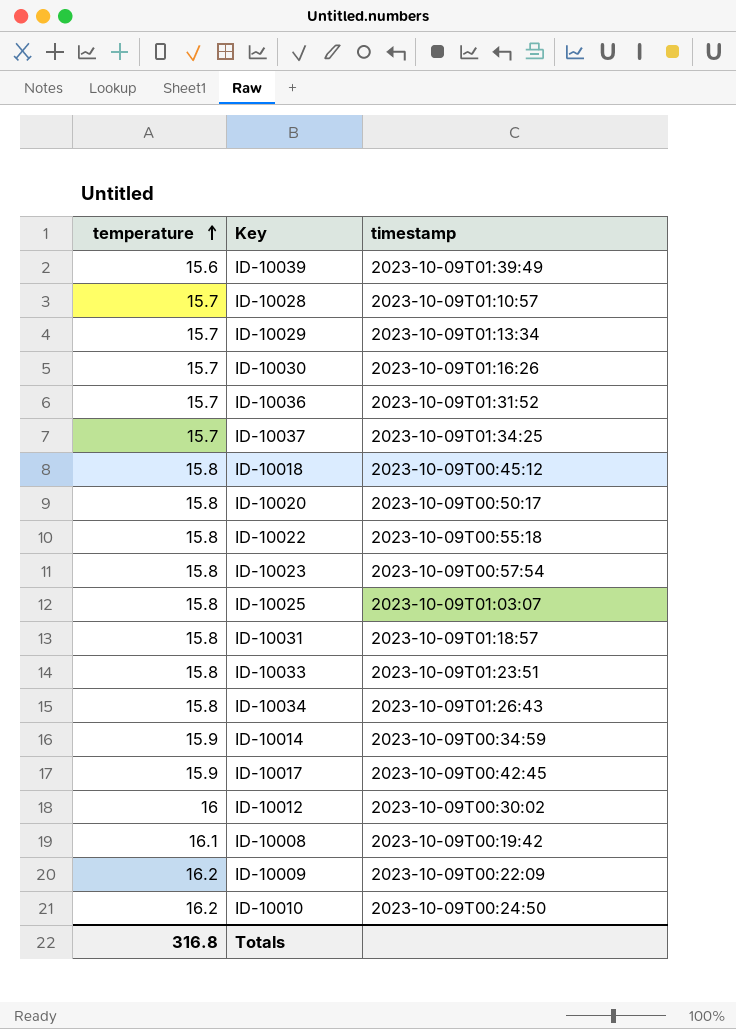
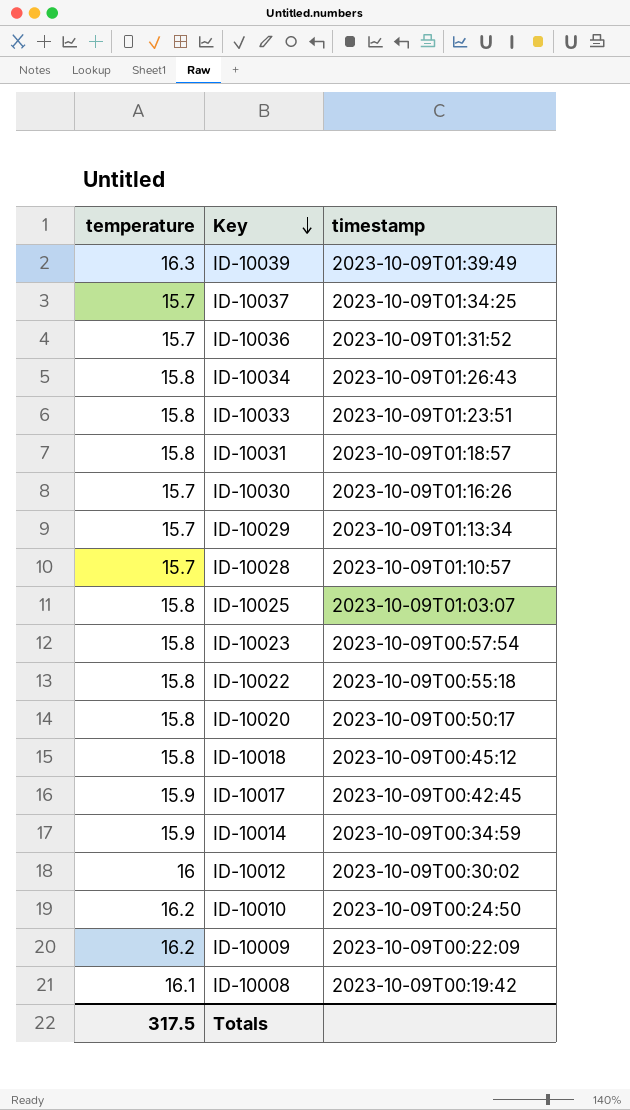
row order: temperature ascending -> Key descending
ID-10039 | temperature: 15.6 -> 16.3
Totals | temperature: 316.8 -> 317.5

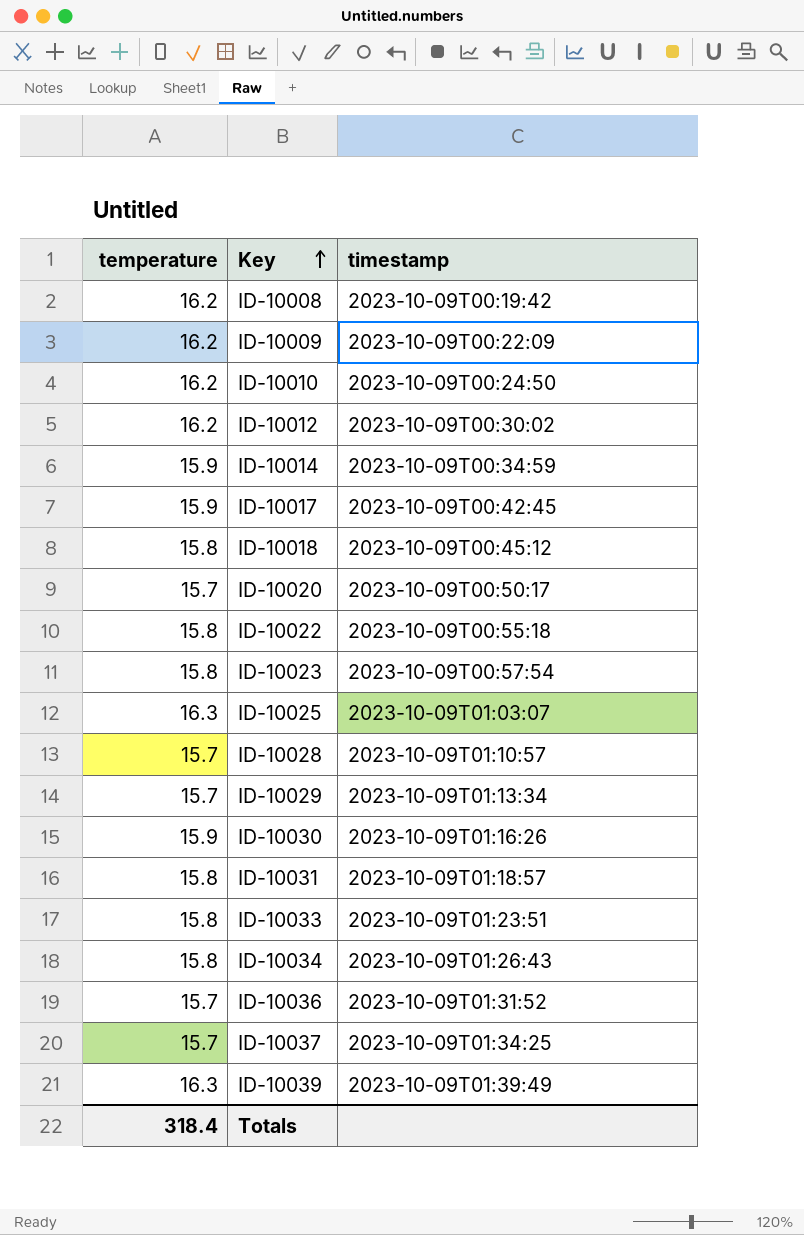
row order: Key descending -> Key ascending
ID-10008 | temperature: 16.1 -> 16.2
ID-10012 | temperature: 16 -> 16.2
ID-10020 | temperature: 15.8 -> 15.7
ID-10025 | temperature: 15.8 -> 16.3
ID-10030 | temperature: 15.7 -> 15.9
Totals | temperature: 317.5 -> 318.4

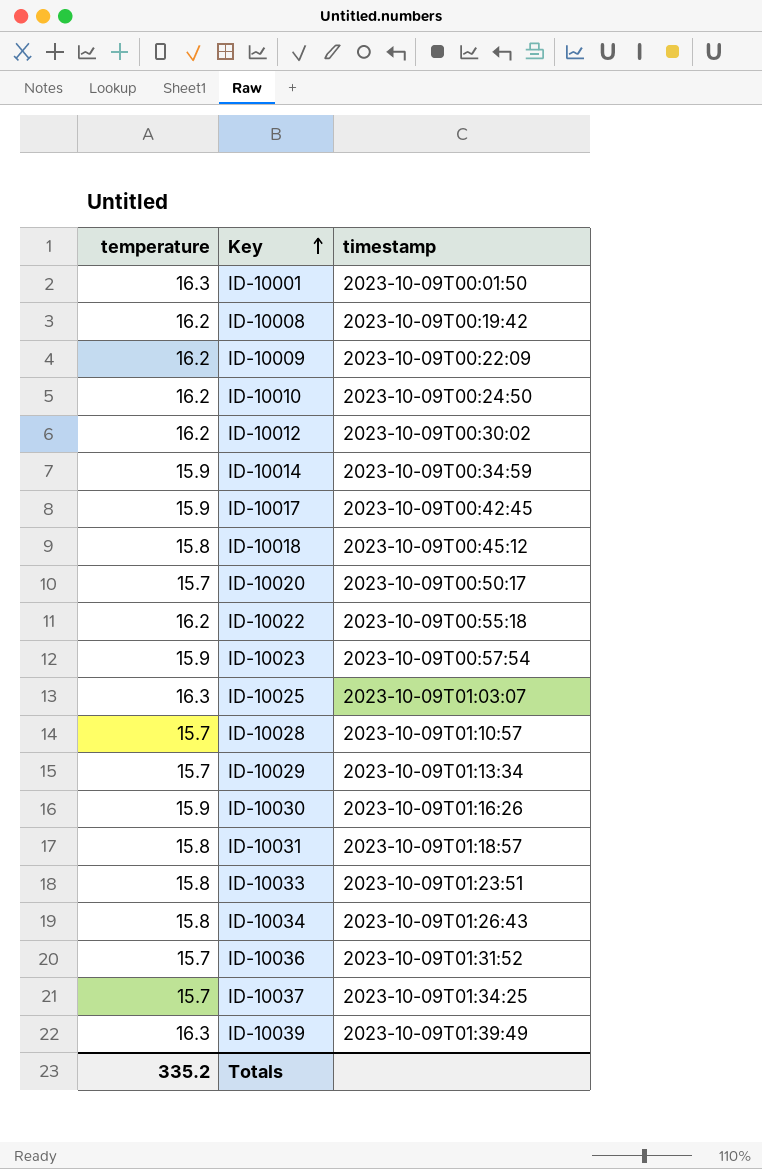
row ID-10001: none -> 16.3 | 2023-10-09T00:01:50
ID-10022 | temperature: 15.8 -> 16.2
ID-10023 | temperature: 15.8 -> 15.9
Totals | temperature: 318.4 -> 335.2

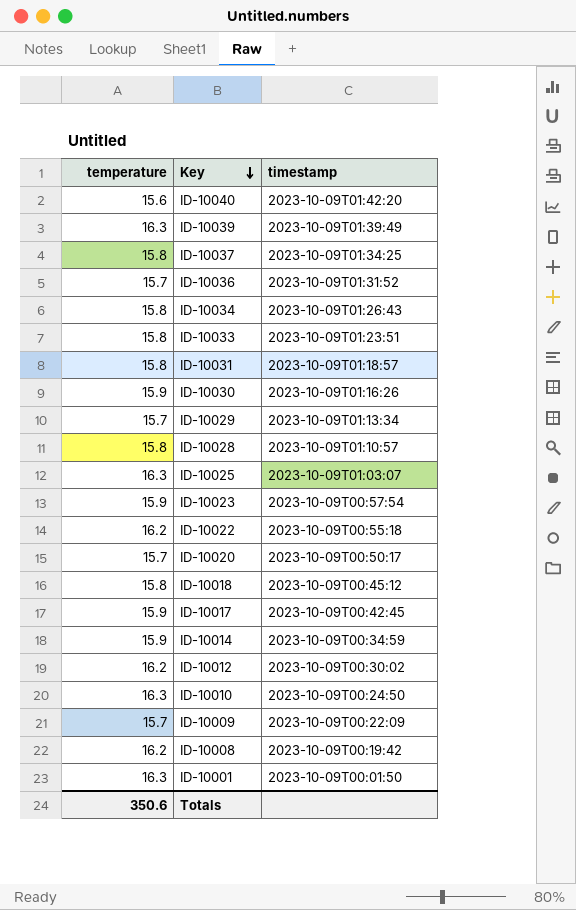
row order: Key ascending -> Key descending
row ID-10040: none -> 15.6 | 2023-10-09T01:42:20
ID-10037 | temperature: 15.7 -> 15.8
ID-10028 | temperature: 15.7 -> 15.8
ID-10010 | temperature: 16.2 -> 16.3
ID-10009 | temperature: 16.2 -> 15.7
Totals | temperature: 335.2 -> 350.6

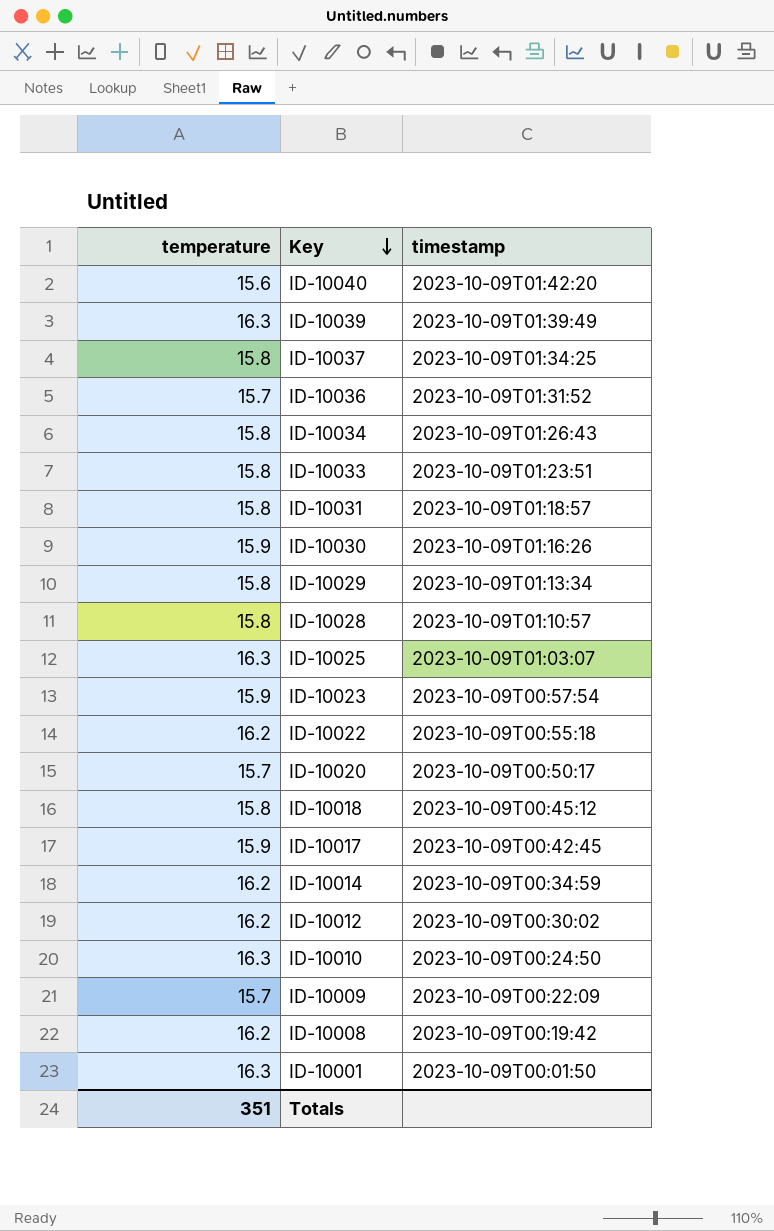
ID-10029 | temperature: 15.7 -> 15.8
ID-10014 | temperature: 15.9 -> 16.2
Totals | temperature: 350.6 -> 351

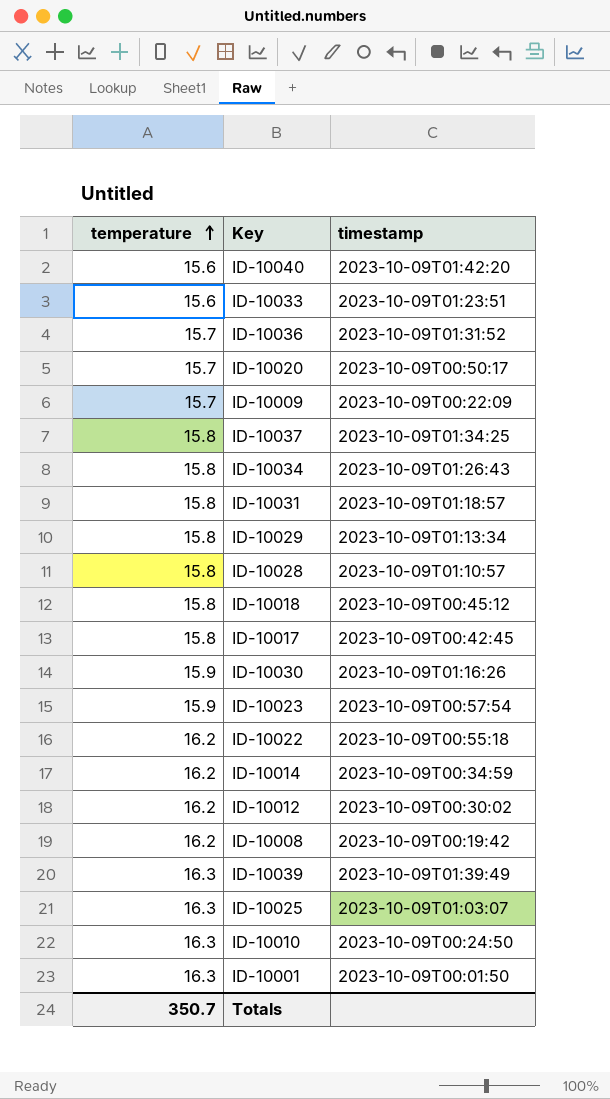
row order: Key descending -> temperature ascending
ID-10033 | temperature: 15.8 -> 15.6
ID-10017 | temperature: 15.9 -> 15.8
Totals | temperature: 351 -> 350.7

